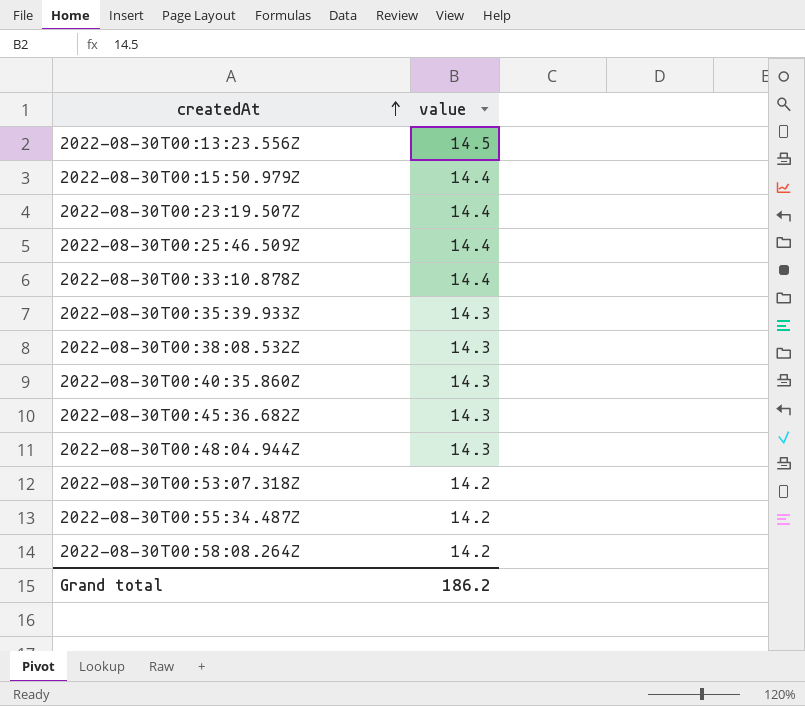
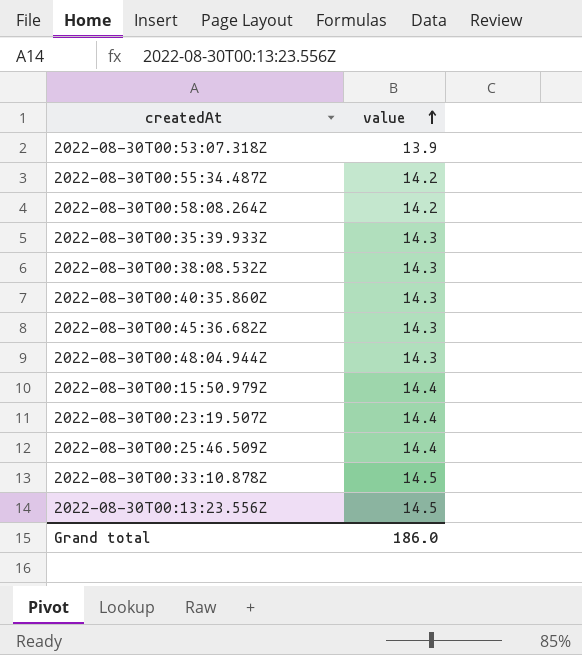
row order: createdAt ascending -> value ascending
2022-08-30T00:53:07.318Z | value: 14.2 -> 13.9
2022-08-30T00:33:10.878Z | value: 14.4 -> 14.5
Grand total | value: 186.2 -> 186.0

